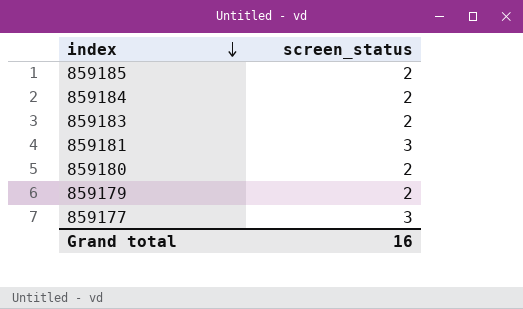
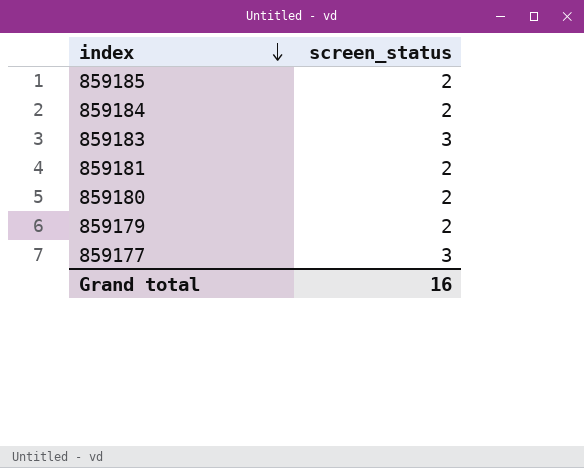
859183 | screen_status: 2 -> 3
859181 | screen_status: 3 -> 2

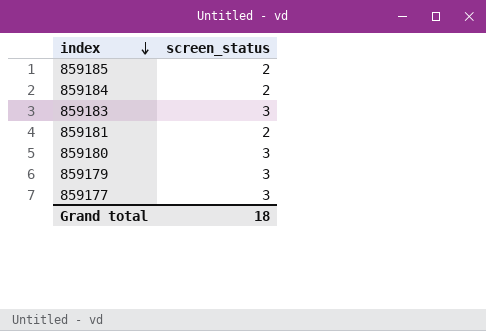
859180 | screen_status: 2 -> 3
859179 | screen_status: 2 -> 3
Grand total | screen_status: 16 -> 18

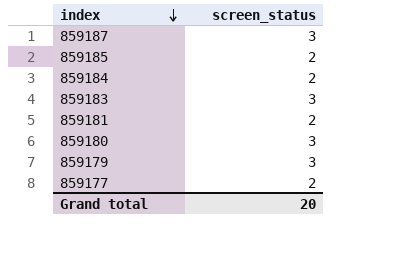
row 859187: none -> 3
859177 | screen_status: 3 -> 2
Grand total | screen_status: 18 -> 20

